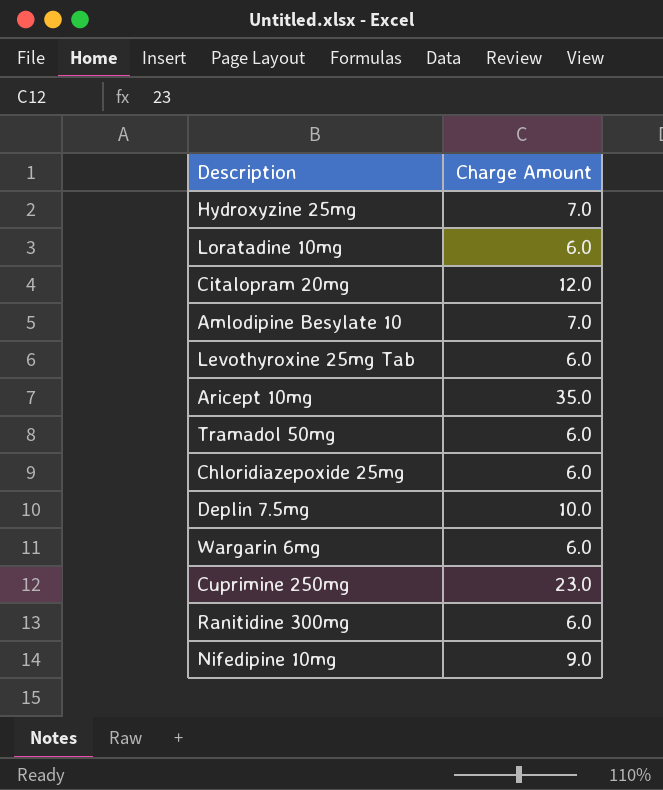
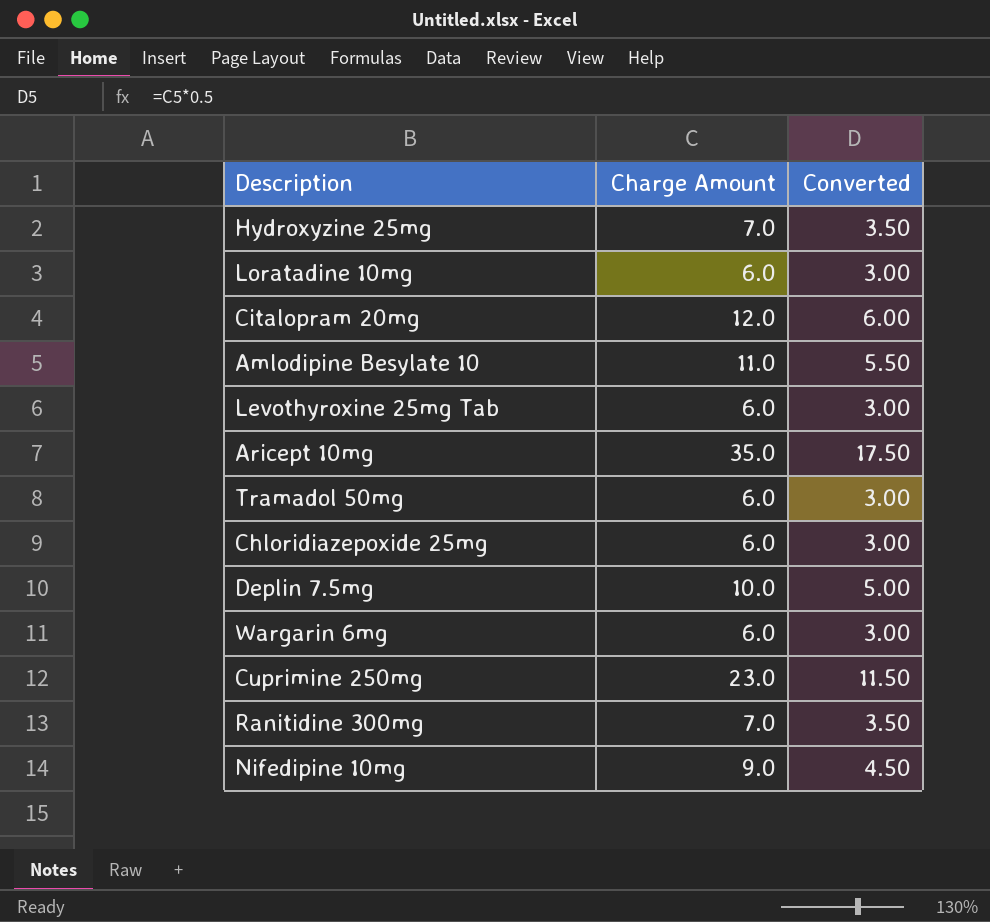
column Converted | formula: none -> [Charge Amount] * 0.5
Amlodipine Besylate 10 | Charge Amount: 7.0 -> 11.0
Ranitidine 300mg | Charge Amount: 6.0 -> 7.0

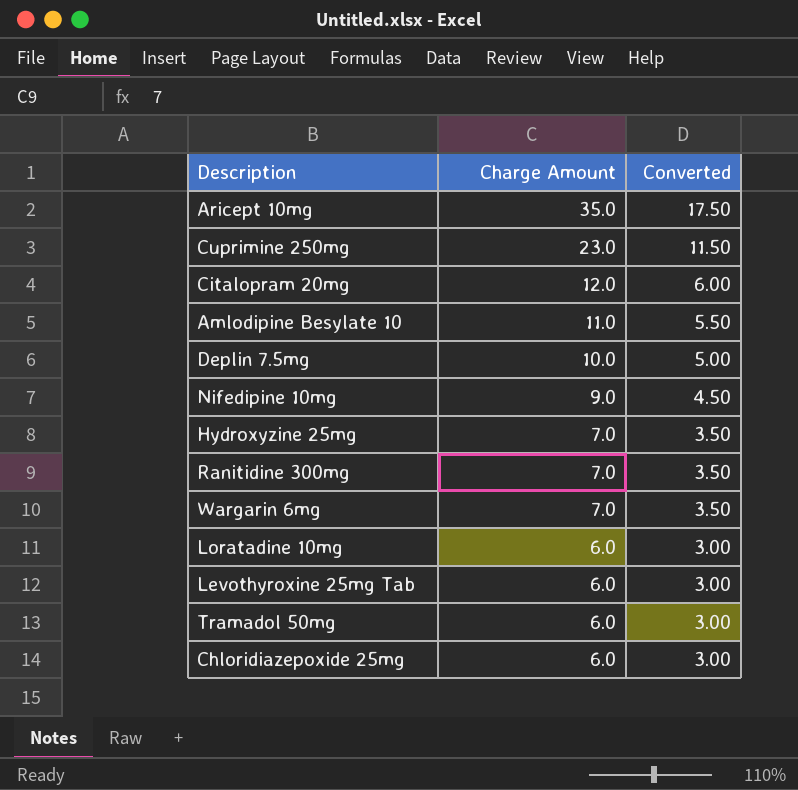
row order: none -> Charge Amount descending
Wargarin 6mg | Charge Amount: 6.0 -> 7.0
Wargarin 6mg | Converted: 3.00 -> 3.50

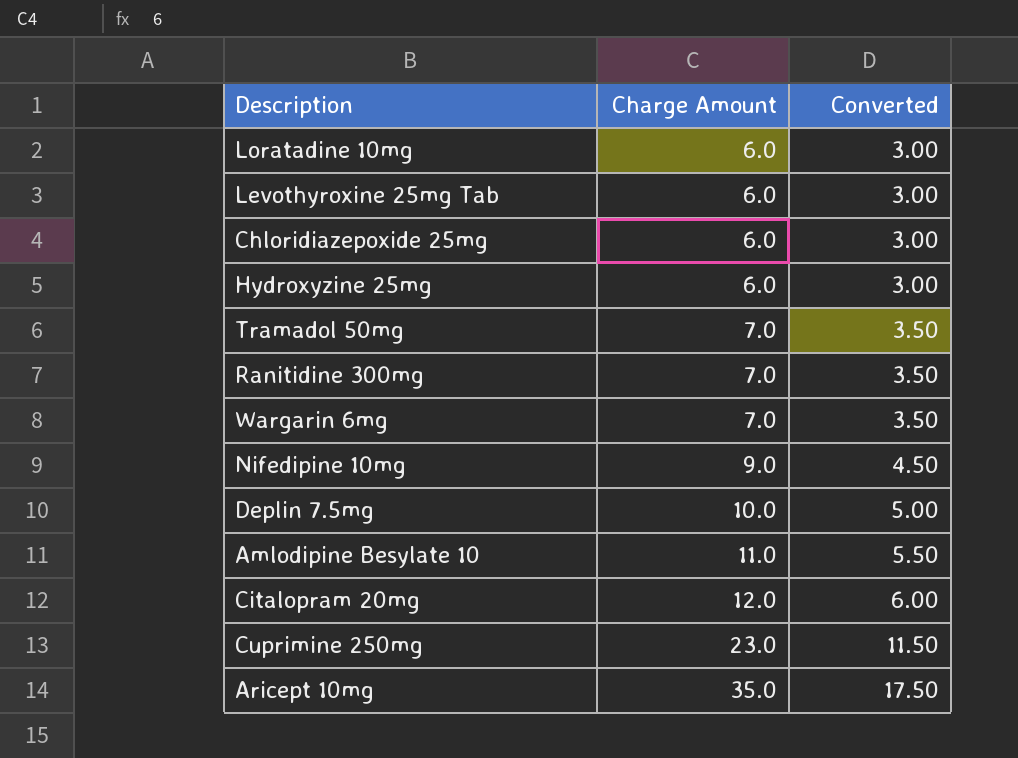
row order: Charge Amount descending -> Charge Amount ascending
Hydroxyzine 25mg | Charge Amount: 7.0 -> 6.0
Hydroxyzine 25mg | Converted: 3.50 -> 3.00
Tramadol 50mg | Charge Amount: 6.0 -> 7.0
Tramadol 50mg | Converted: 3.00 -> 3.50

